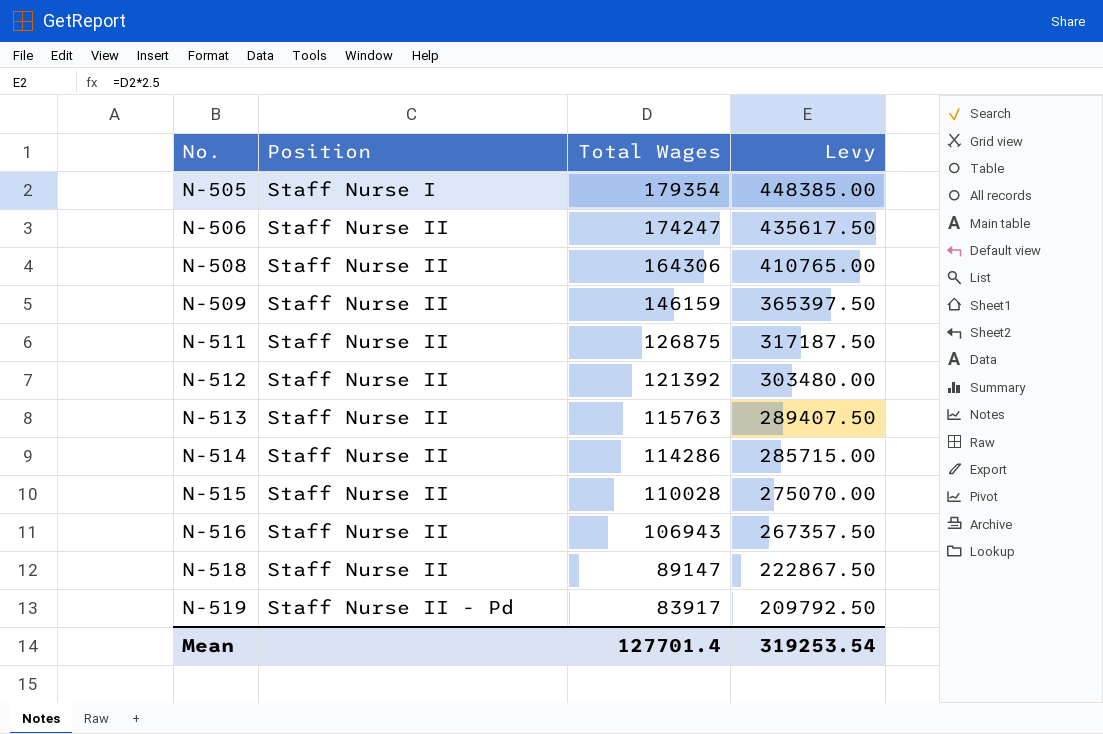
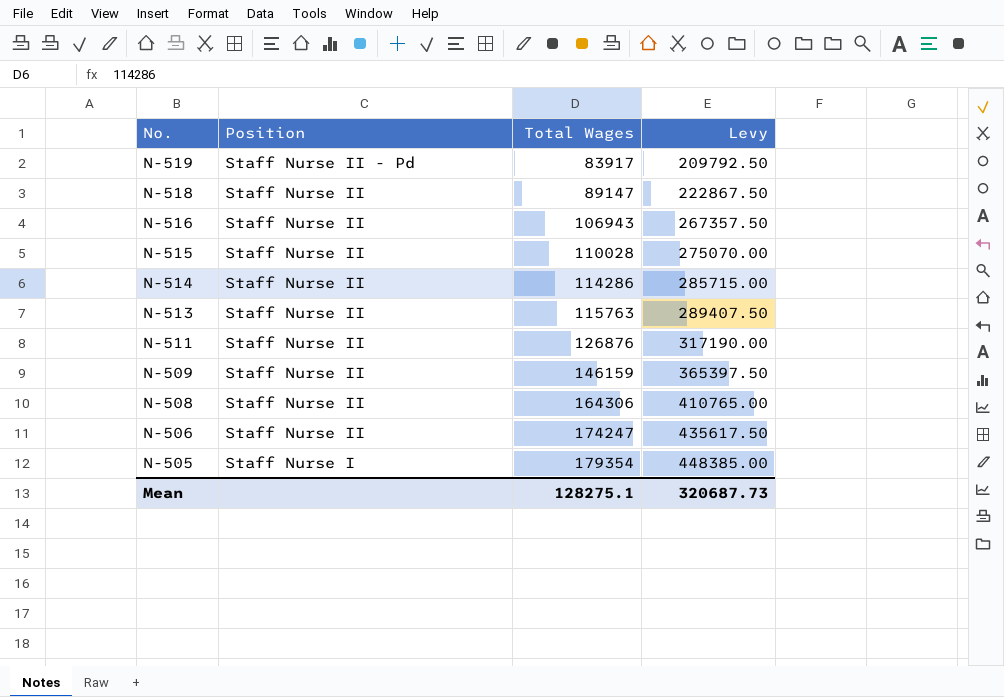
row order: No. ascending -> No. descending
row N-512: Staff Nurse II | 121392 | 303480.00 -> none
N-511 | Total Wages: 126875 -> 126876
N-511 | Levy: 317187.50 -> 317190.00
Mean | Total Wages: 127701.4 -> 128275.1
Mean | Levy: 319253.54 -> 320687.73

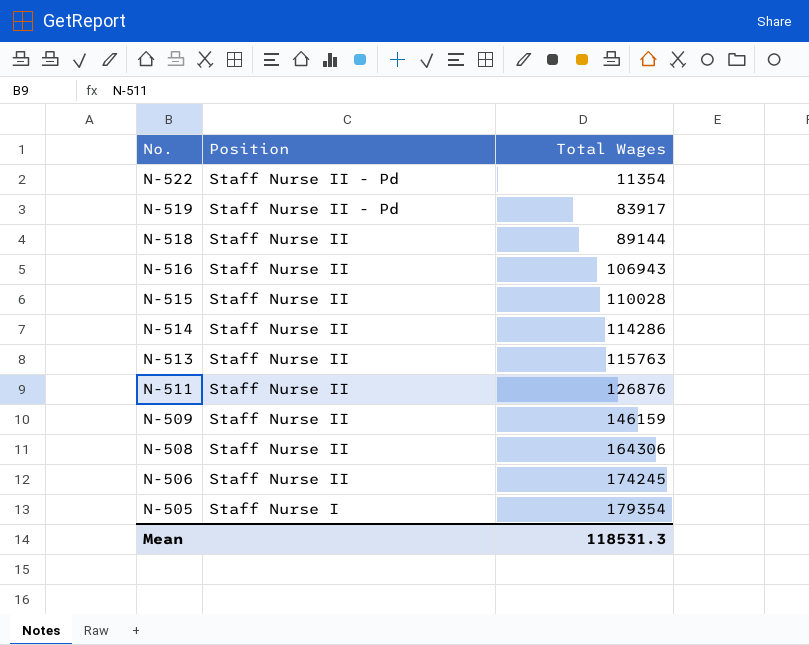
column Levy | formula: [Total Wages] * 2.5 -> none
row N-522: none -> Staff Nurse II - Pd | 11354
N-518 | Total Wages: 89147 -> 89144
N-506 | Total Wages: 174247 -> 174245
Mean | Total Wages: 128275.1 -> 118531.3

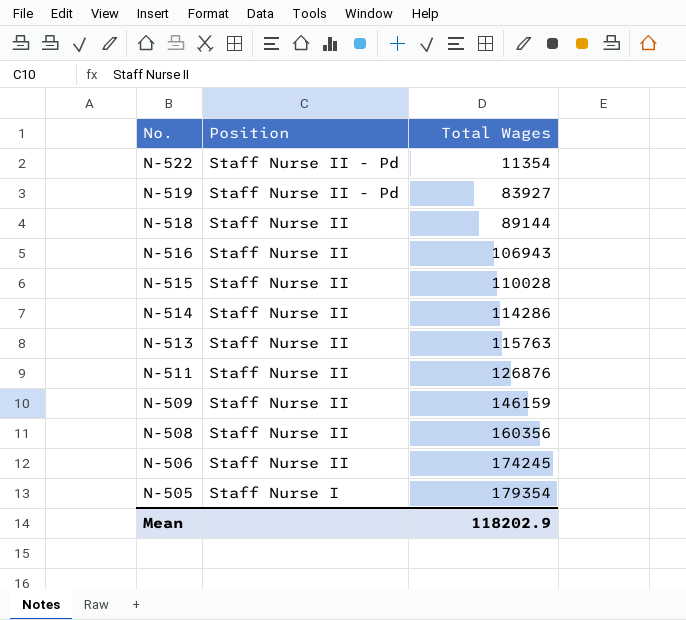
N-519 | Total Wages: 83917 -> 83927
N-508 | Total Wages: 164306 -> 160356
Mean | Total Wages: 118531.3 -> 118202.9

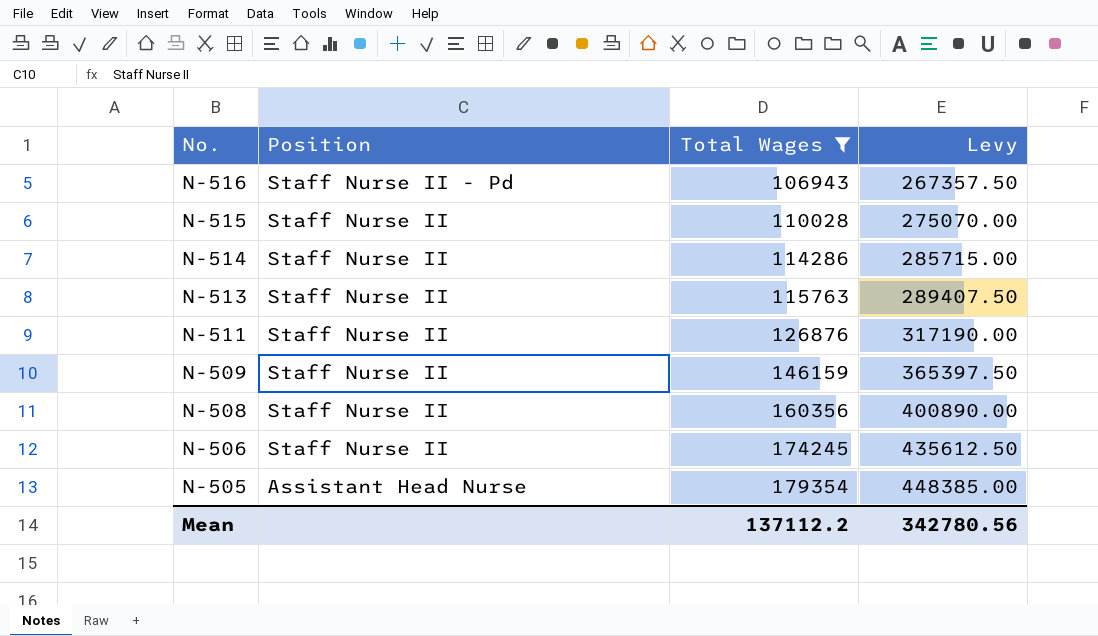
filter: none -> Total Wages >= 106943
column Levy | formula: none -> [Total Wages] * 2.5
N-516 | Position: Staff Nurse II -> Staff Nurse II - Pd
N-505 | Position: Staff Nurse I -> Assistant Head Nurse
Mean | Total Wages: 118202.9 -> 137112.2

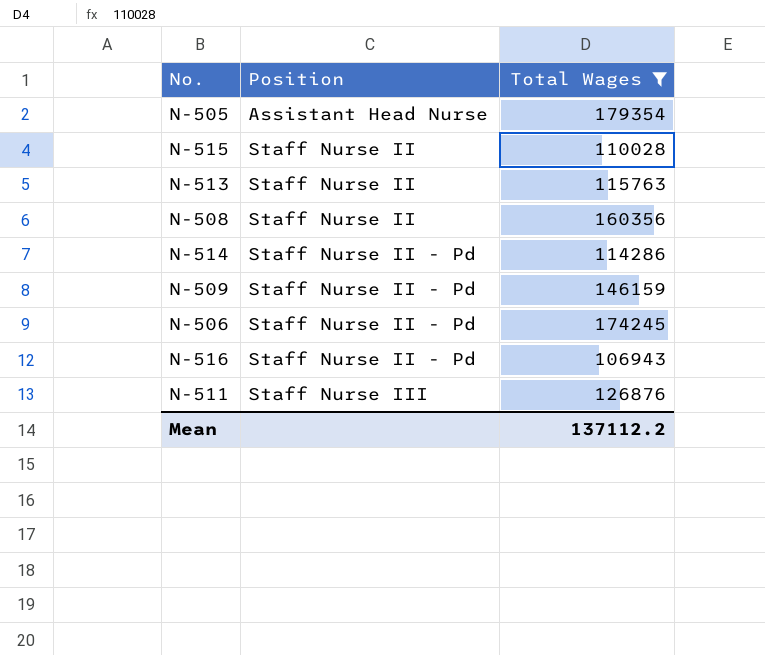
row order: No. descending -> Position ascending
column Levy | formula: [Total Wages] * 2.5 -> none
N-514 | Position: Staff Nurse II -> Staff Nurse II - Pd
N-509 | Position: Staff Nurse II -> Staff Nurse II - Pd
N-506 | Position: Staff Nurse II -> Staff Nurse II - Pd
N-511 | Position: Staff Nurse II -> Staff Nurse III

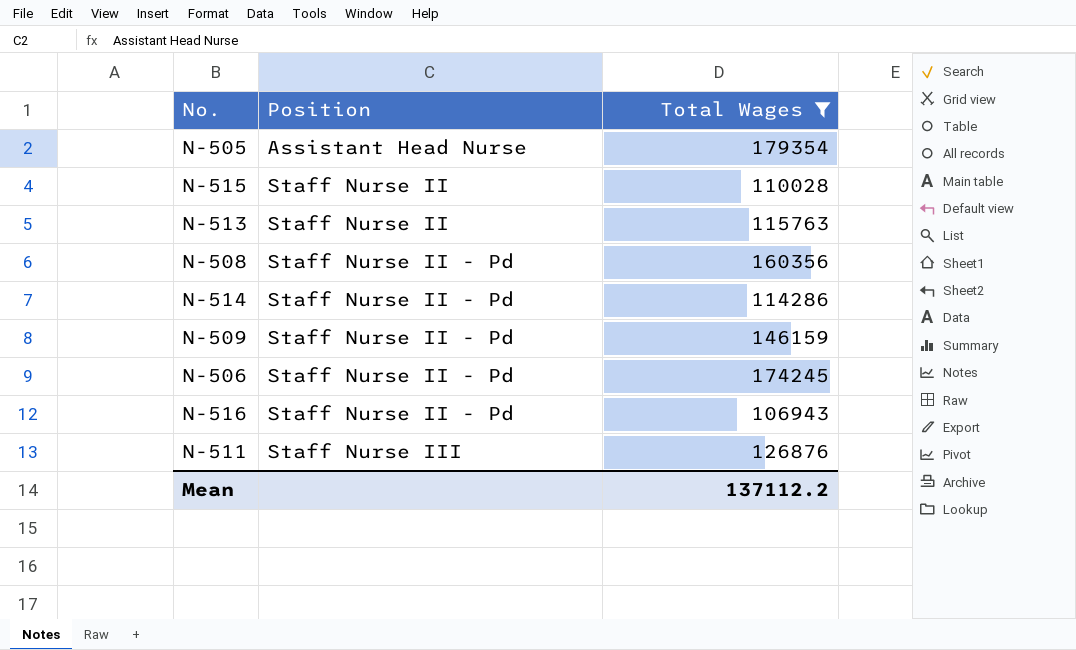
N-508 | Position: Staff Nurse II -> Staff Nurse II - Pd

